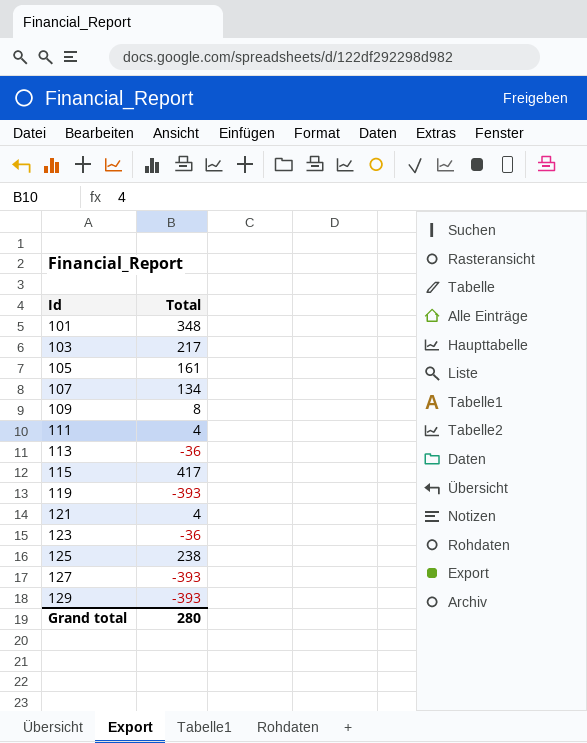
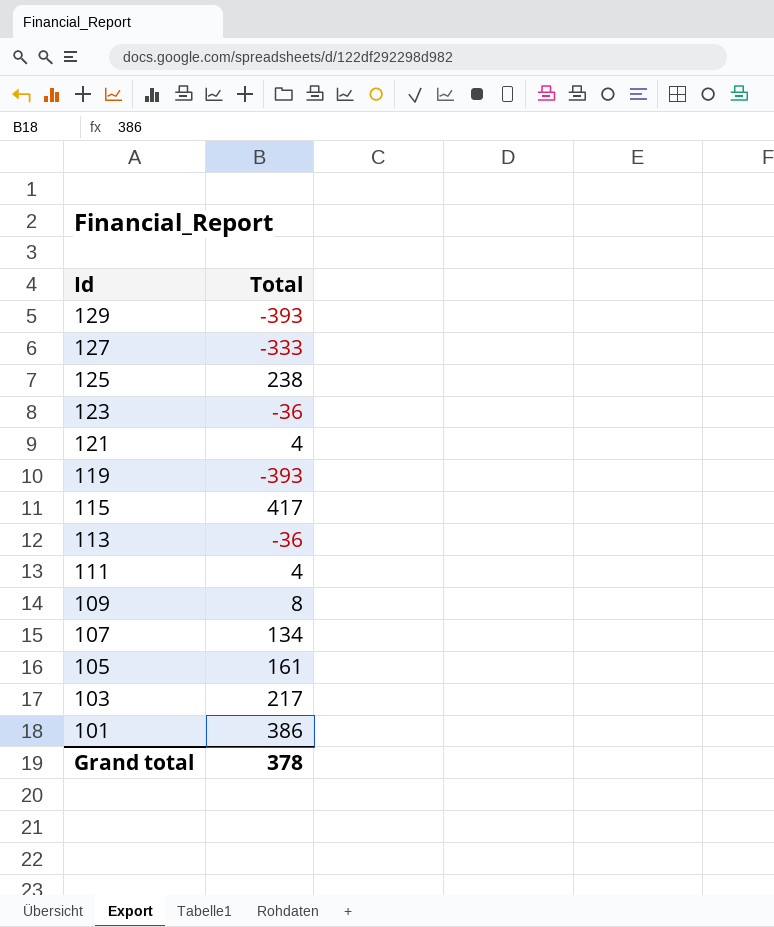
row order: Id ascending -> Id descending
127 | Total: -393 -> -333
101 | Total: 348 -> 386
Grand total | Total: 280 -> 378

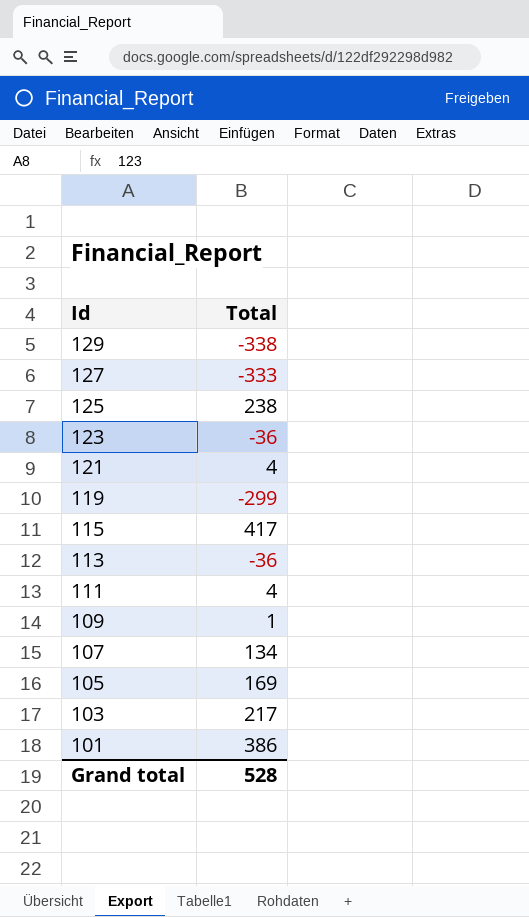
129 | Total: -393 -> -338
119 | Total: -393 -> -299
109 | Total: 8 -> 1
105 | Total: 161 -> 169
Grand total | Total: 378 -> 528

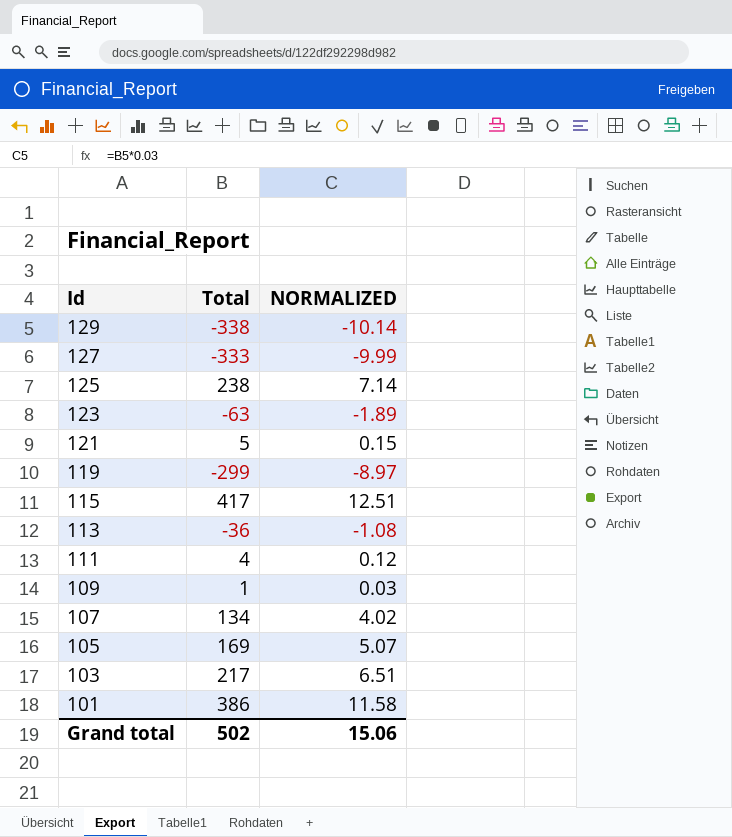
column NORMALIZED | formula: none -> [Total] * 0.03
123 | Total: -36 -> -63
121 | Total: 4 -> 5
Grand total | Total: 528 -> 502

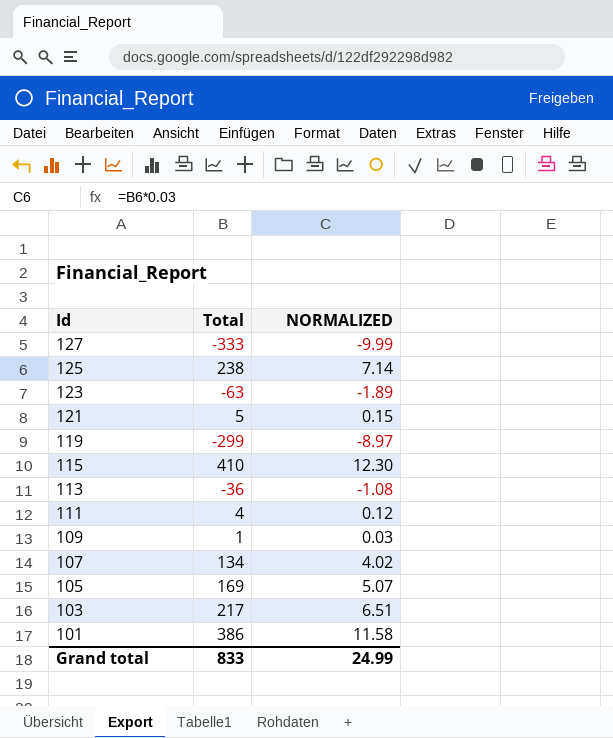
row 129: -338 | -10.14 -> none
115 | Total: 417 -> 410
115 | NORMALIZED: 12.51 -> 12.30
Grand total | Total: 502 -> 833
Grand total | NORMALIZED: 15.06 -> 24.99

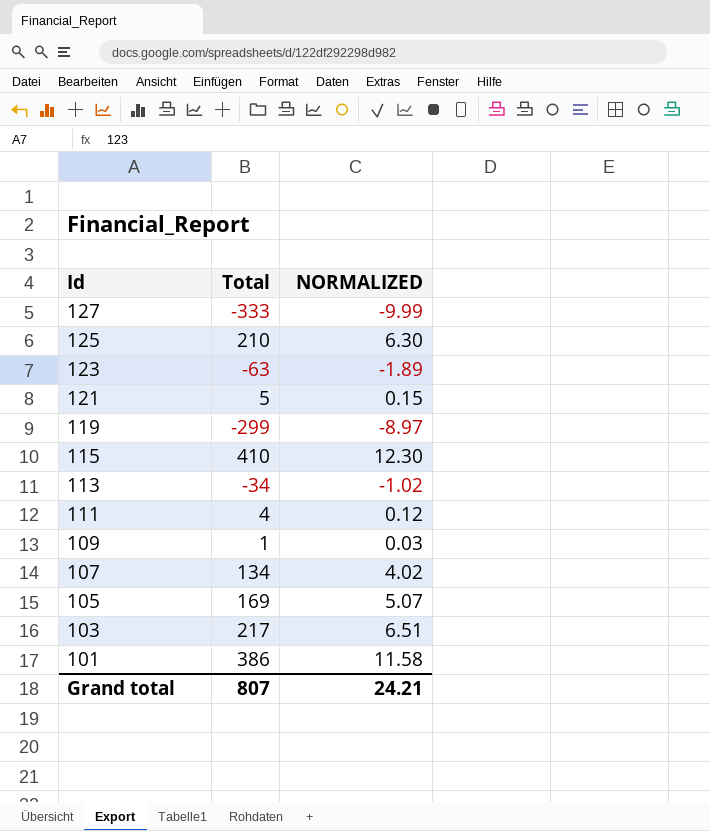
125 | Total: 238 -> 210
125 | NORMALIZED: 7.14 -> 6.30
113 | Total: -36 -> -34
113 | NORMALIZED: -1.08 -> -1.02
Grand total | Total: 833 -> 807
Grand total | NORMALIZED: 24.99 -> 24.21

